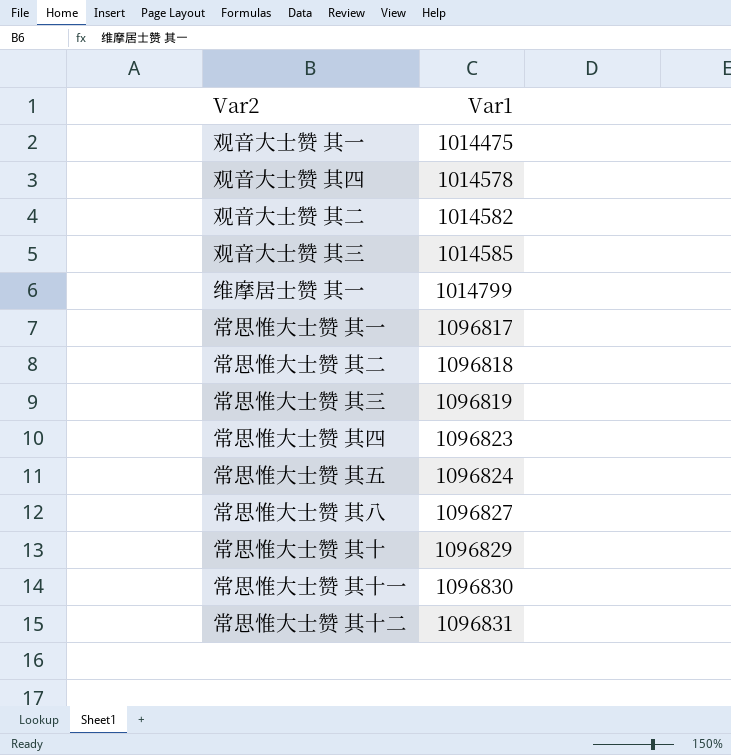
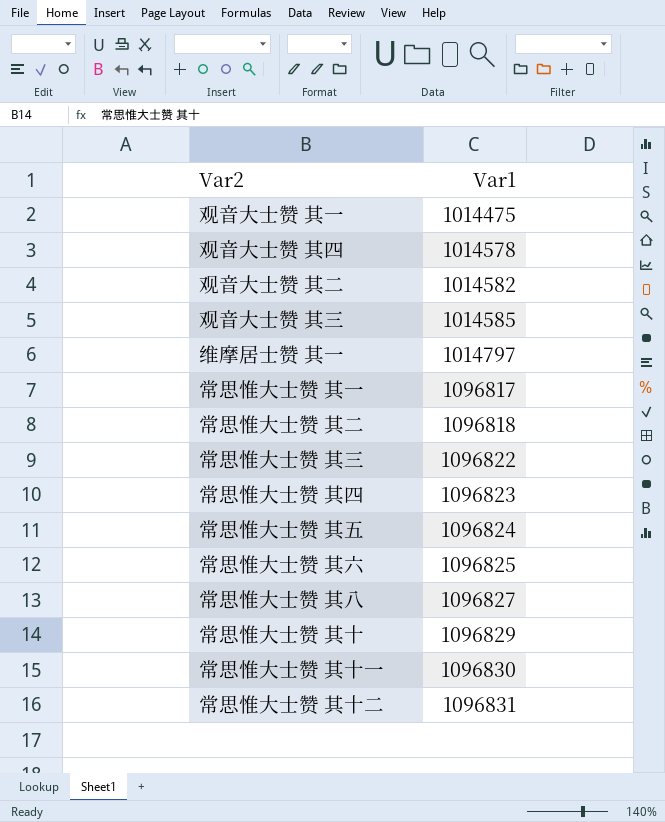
维摩居士赞 其一 | Var1: 1014799 -> 1014797
常思惟大士赞 其三 | Var1: 1096819 -> 1096822
row 常思惟大士赞 其六: none -> 1096825

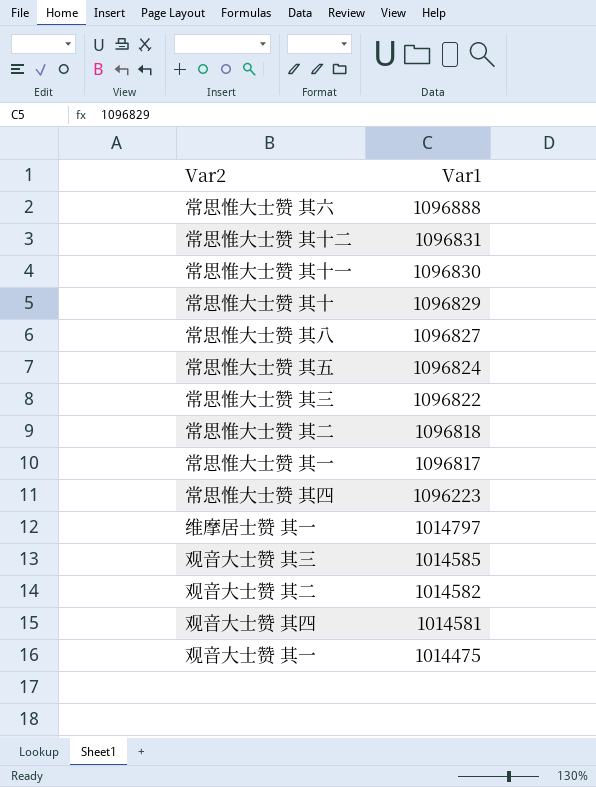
row order: Var1 ascending -> Var1 descending
常思惟大士赞 其六 | Var1: 1096825 -> 1096888
常思惟大士赞 其四 | Var1: 1096823 -> 1096223
观音大士赞 其四 | Var1: 1014578 -> 1014581

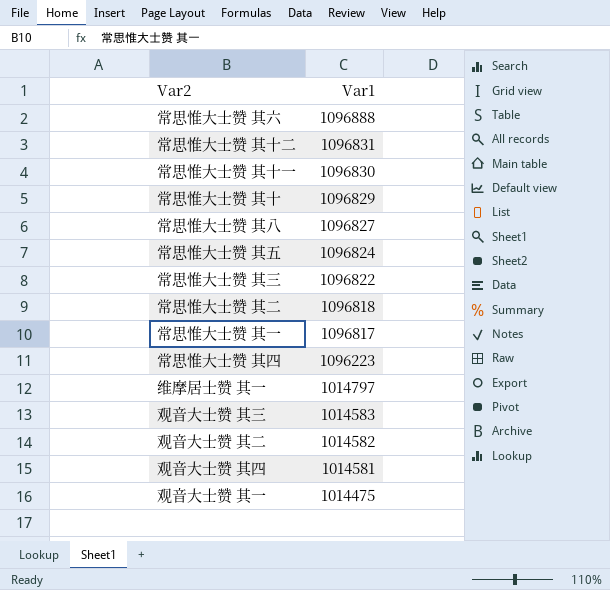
观音大士赞 其三 | Var1: 1014585 -> 1014583

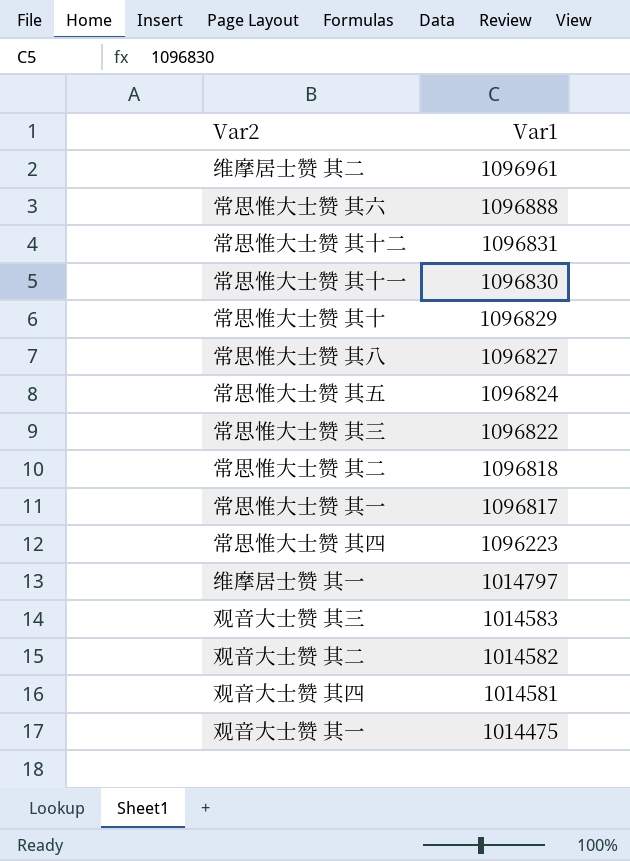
row 维摩居士赞 其二: none -> 1096961

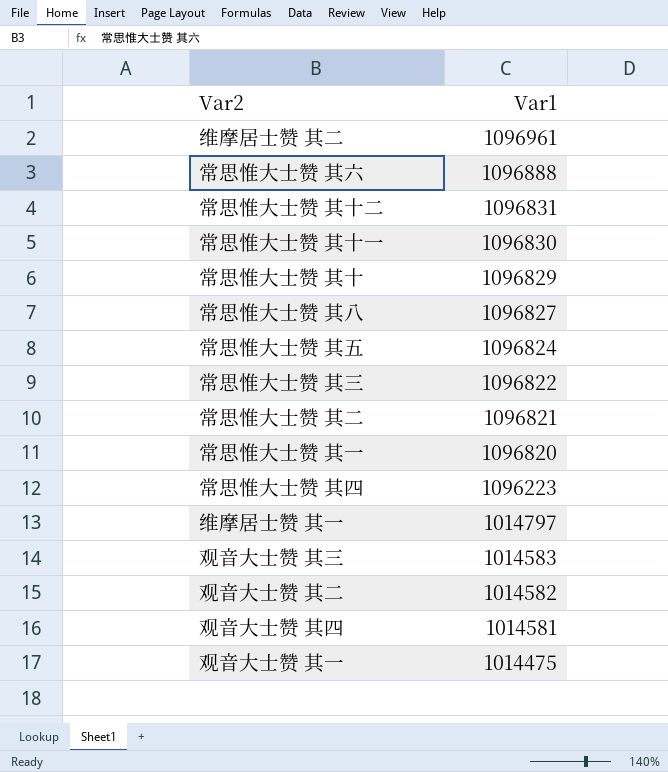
常思惟大士赞 其二 | Var1: 1096818 -> 1096821
常思惟大士赞 其一 | Var1: 1096817 -> 1096820

